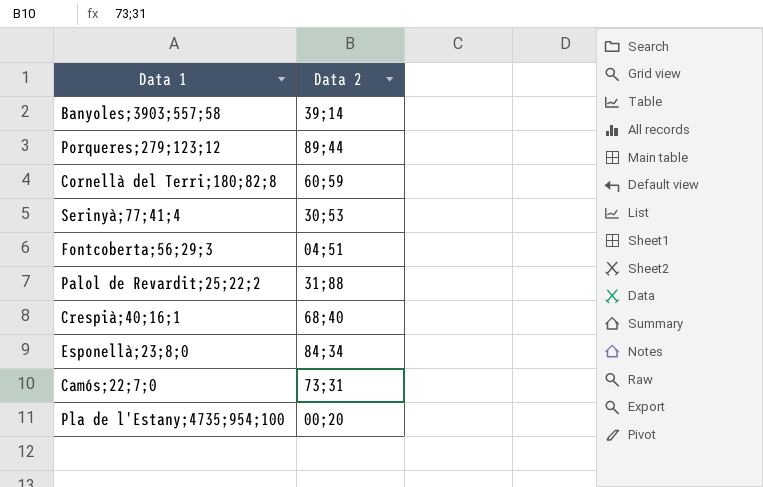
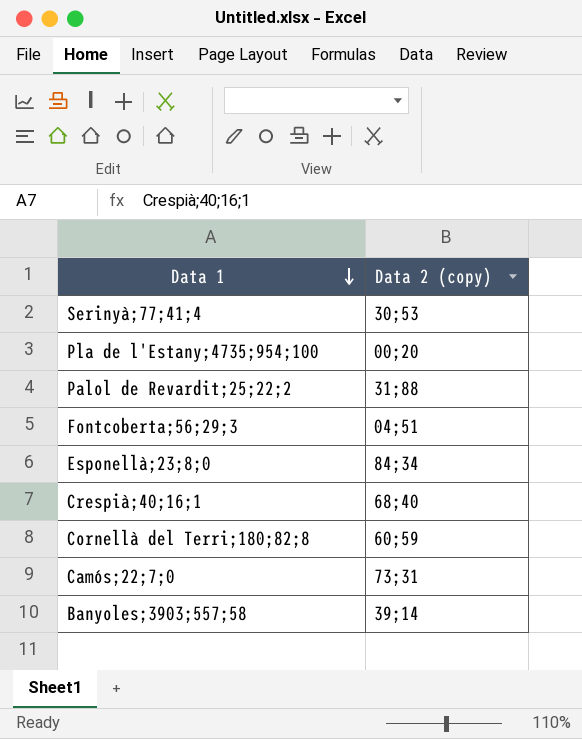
row order: none -> Data 1 descending
column name: Data 2 -> Data 2 (copy)
row Porqueres;279;123;12: 89;44 -> none

